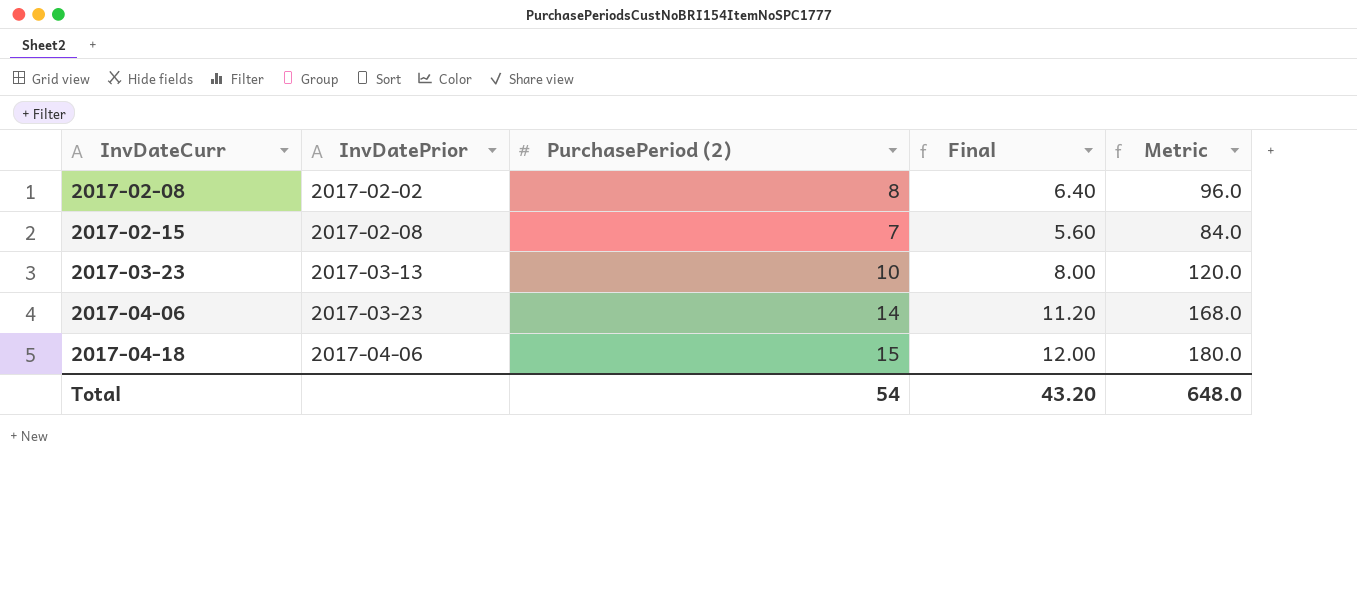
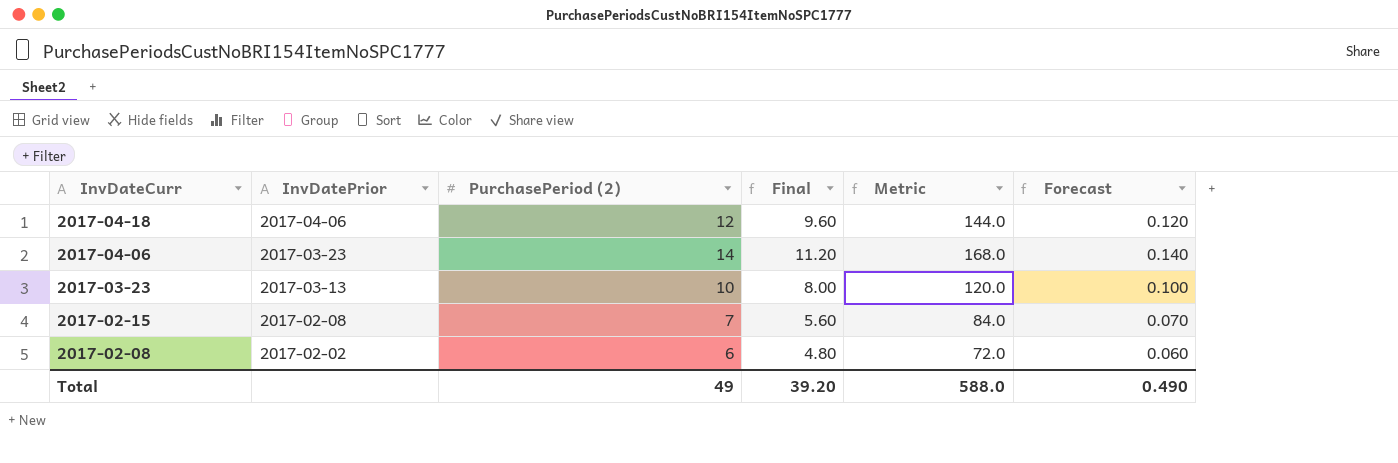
row order: InvDateCurr ascending -> InvDateCurr descending
column Forecast | formula: none -> [PurchasePeriod (2)] * 0.01
2017-04-18 | PurchasePeriod (2): 15 -> 12
2017-04-18 | Final: 12.00 -> 9.60
2017-04-18 | Metric: 180.0 -> 144.0
2017-02-08 | PurchasePeriod (2): 8 -> 6
2017-02-08 | Final: 6.40 -> 4.80
2017-02-08 | Metric: 96.0 -> 72.0
Total | PurchasePeriod (2): 54 -> 49
Total | Final: 43.20 -> 39.20
Total | Metric: 648.0 -> 588.0

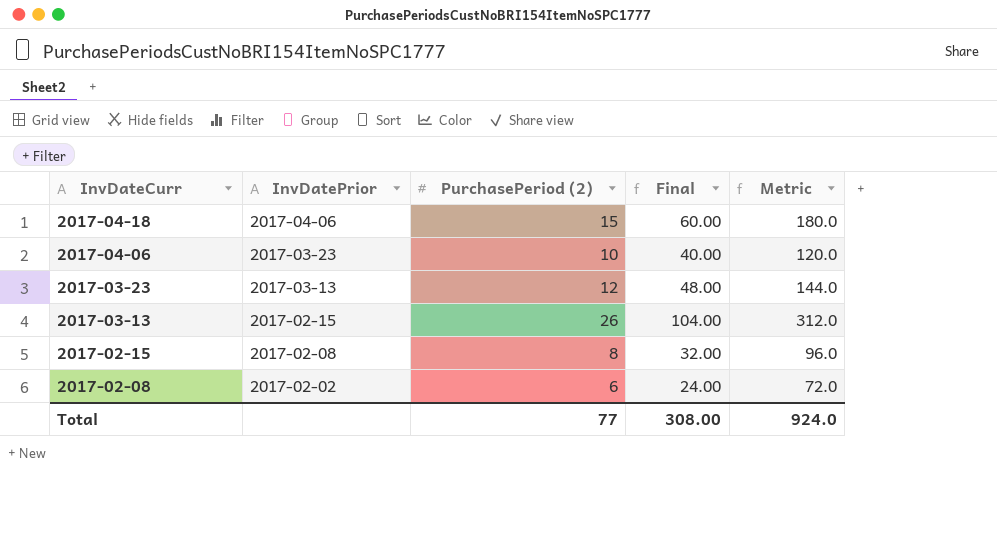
column Forecast | formula: [PurchasePeriod (2)] * 0.01 -> none
column Final | formula: [PurchasePeriod (2)] * 0.8 -> [PurchasePeriod (2)] * 4
2017-04-18 | PurchasePeriod (2): 12 -> 15
2017-04-18 | Metric: 144.0 -> 180.0
2017-04-06 | PurchasePeriod (2): 14 -> 10
2017-04-06 | Metric: 168.0 -> 120.0
2017-03-23 | PurchasePeriod (2): 10 -> 12
2017-03-23 | Metric: 120.0 -> 144.0
row 2017-03-13: none -> 2017-02-15 | 26 | 104.00 | 312.0
2017-02-15 | PurchasePeriod (2): 7 -> 8
2017-02-15 | Metric: 84.0 -> 96.0
Total | PurchasePeriod (2): 49 -> 77
Total | Final: 39.20 -> 308.00
Total | Metric: 588.0 -> 924.0

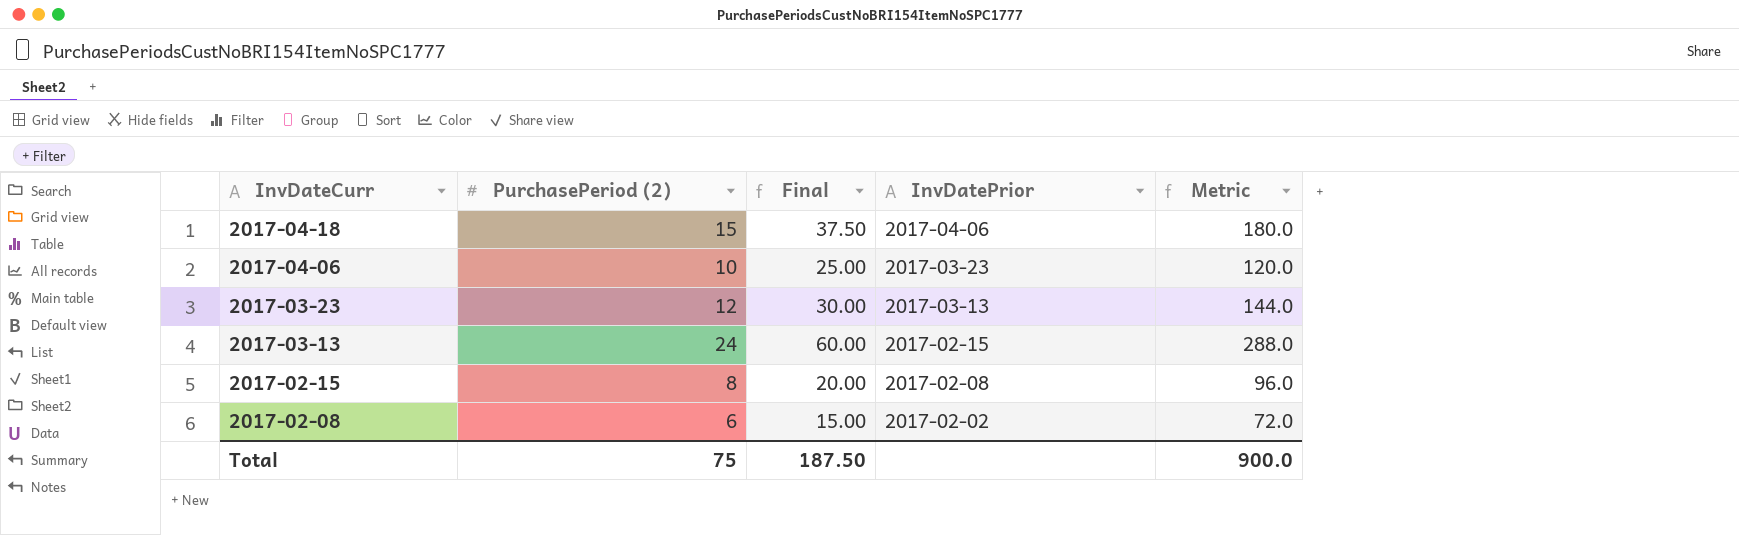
column Final | formula: [PurchasePeriod (2)] * 4 -> [PurchasePeriod (2)] * 2.5
column InvDatePrior | position: 2 -> 4
2017-03-13 | PurchasePeriod (2): 26 -> 24
2017-03-13 | Metric: 312.0 -> 288.0
Total | PurchasePeriod (2): 77 -> 75
Total | Final: 308.00 -> 187.50
Total | Metric: 924.0 -> 900.0

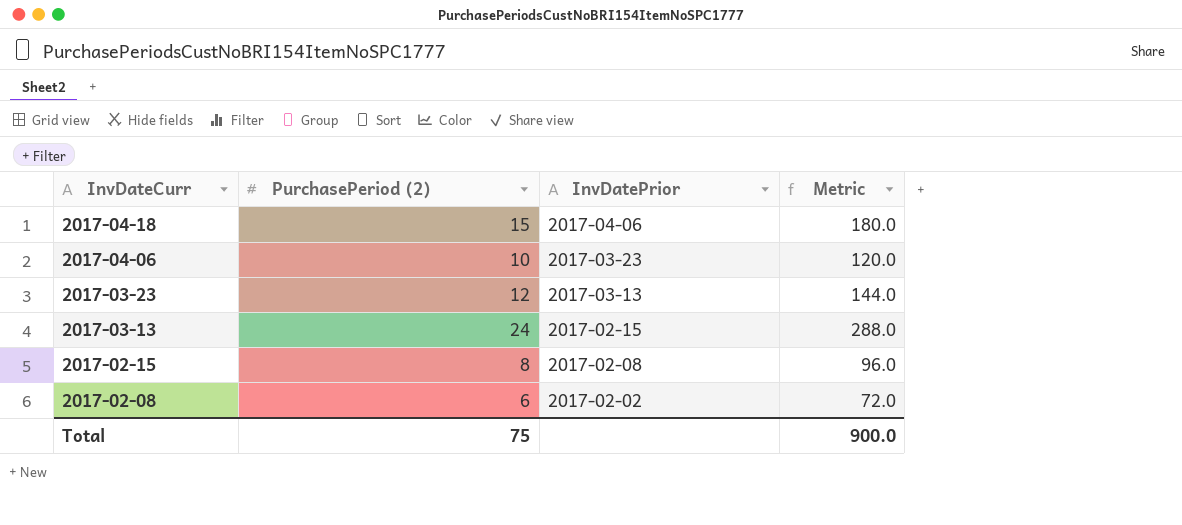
column Final | formula: [PurchasePeriod (2)] * 2.5 -> none

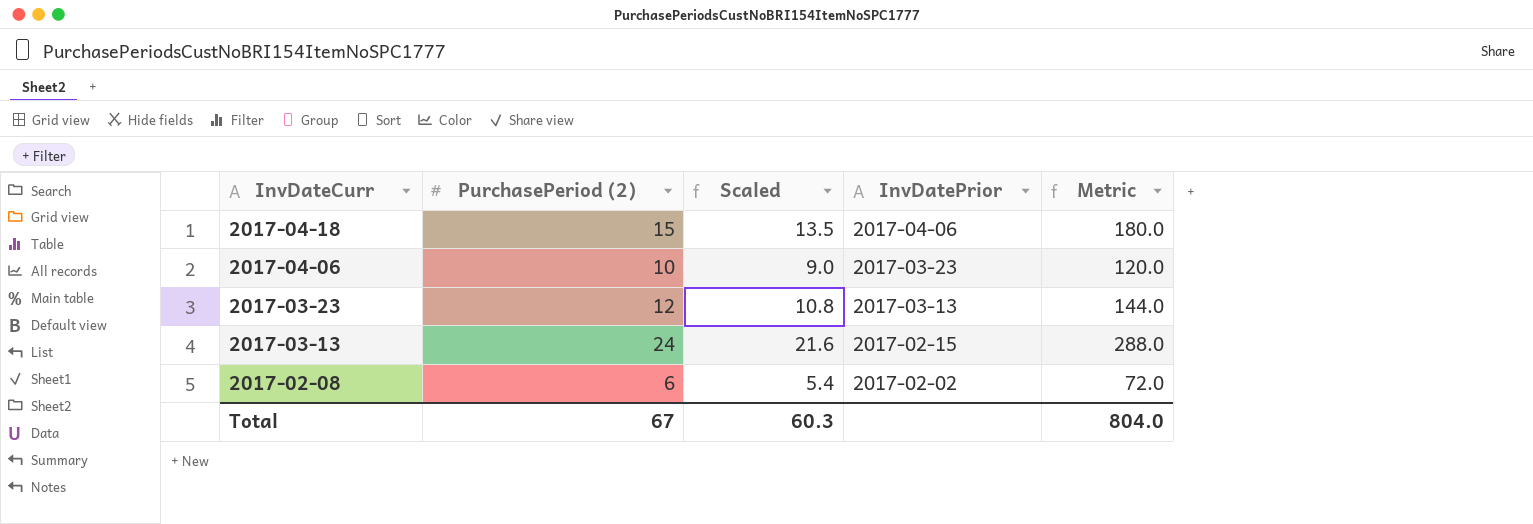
column Scaled | formula: none -> [PurchasePeriod (2)] * 0.9
row 2017-02-15: 8 | 2017-02-08 | 96.0 -> none
Total | PurchasePeriod (2): 75 -> 67
Total | Metric: 900.0 -> 804.0

